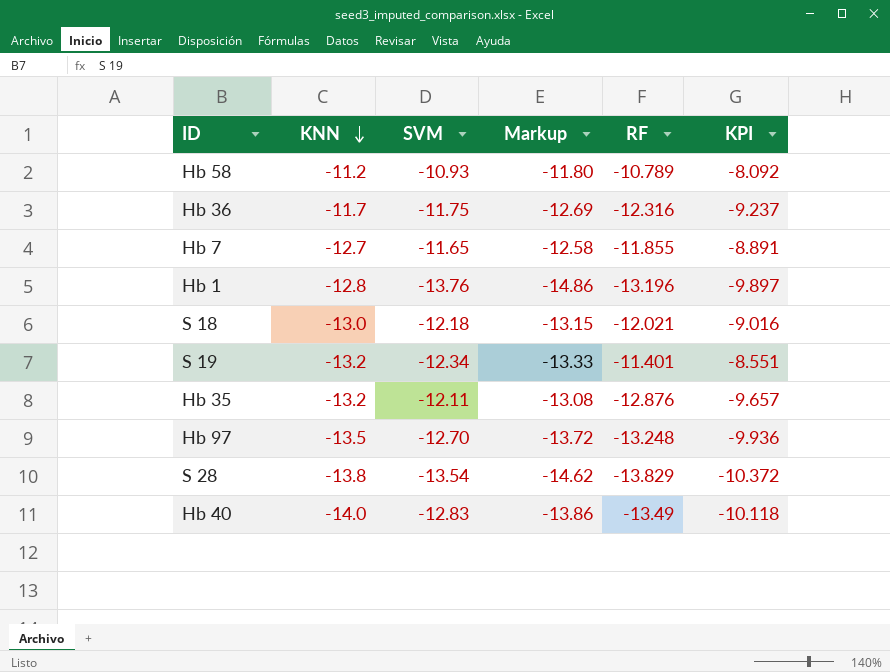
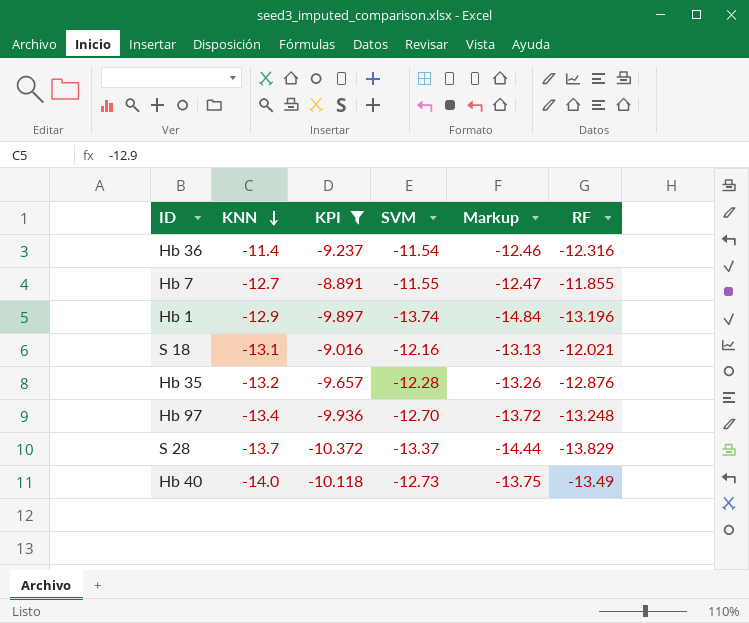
filter: none -> KPI <= -8.891
column KPI | position: 6 -> 3
Hb 36 | KNN: -11.7 -> -11.4
Hb 36 | SVM: -11.75 -> -11.54
Hb 36 | Markup: -12.69 -> -12.46
Hb 7 | SVM: -11.65 -> -11.55
Hb 7 | Markup: -12.58 -> -12.47
Hb 1 | KNN: -12.8 -> -12.9
Hb 1 | SVM: -13.76 -> -13.74
Hb 1 | Markup: -14.86 -> -14.84
S 18 | KNN: -13.0 -> -13.1
S 18 | SVM: -12.18 -> -12.16
S 18 | Markup: -13.15 -> -13.13
Hb 35 | SVM: -12.11 -> -12.28
Hb 35 | Markup: -13.08 -> -13.26
Hb 97 | KNN: -13.5 -> -13.4
S 28 | KNN: -13.8 -> -13.7
S 28 | SVM: -13.54 -> -13.37
S 28 | Markup: -14.62 -> -14.44
Hb 40 | SVM: -12.83 -> -12.73
Hb 40 | Markup: -13.86 -> -13.75

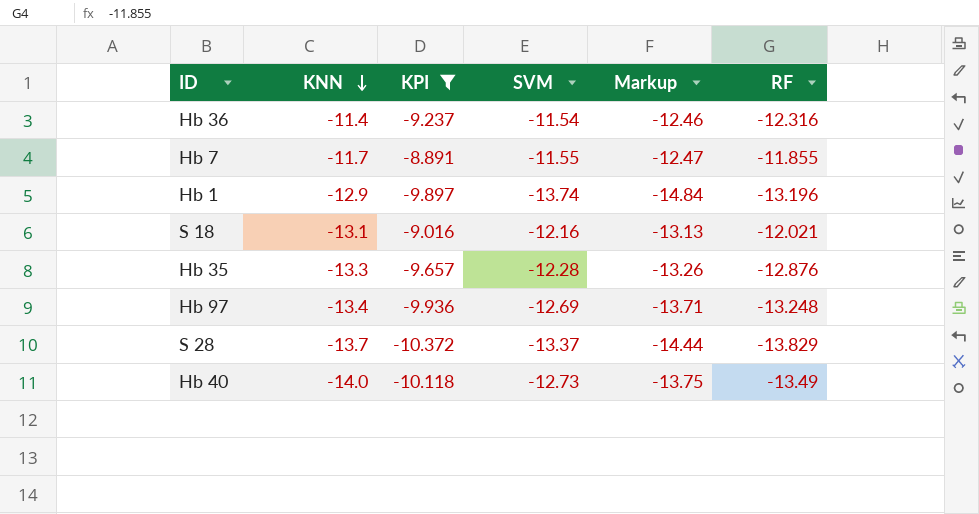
Hb 7 | KNN: -12.7 -> -11.7
Hb 35 | KNN: -13.2 -> -13.3
Hb 97 | SVM: -12.70 -> -12.69
Hb 97 | Markup: -13.72 -> -13.71

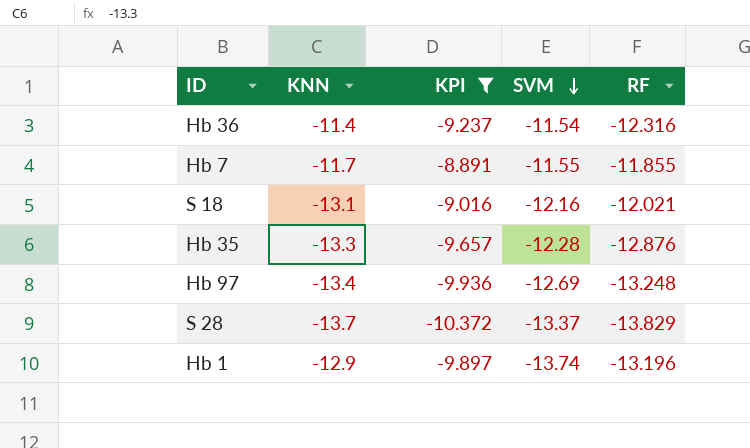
row order: KNN descending -> SVM descending
column Markup | formula: [SVM] * 1.08 -> none
row Hb 40: -14.0 | -10.118 | -12.73 | -13.75 | -13.49 -> none

